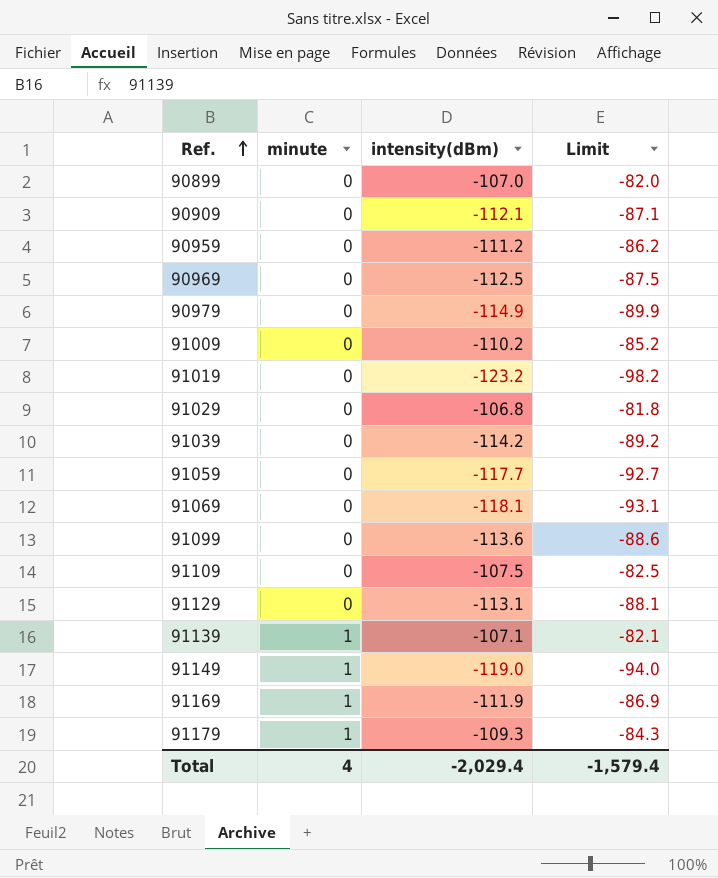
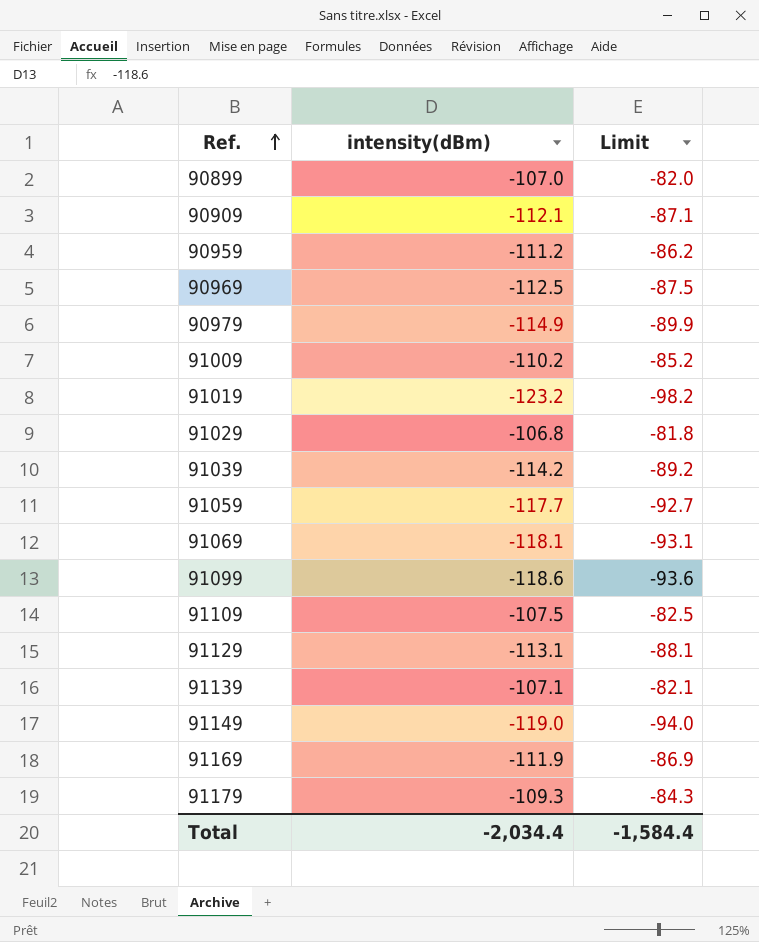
column minute | position: 2 -> none
91099 | intensity(dBm): -113.6 -> -118.6
91099 | Limit: -88.6 -> -93.6
Total | intensity(dBm): -2,029.4 -> -2,034.4
Total | Limit: -1,579.4 -> -1,584.4

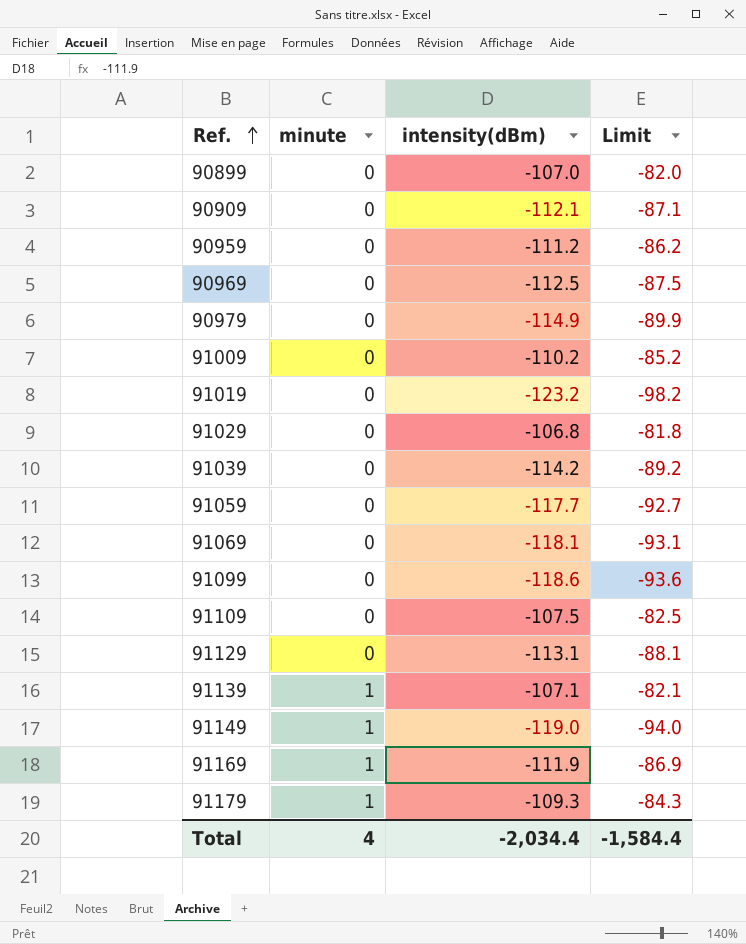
column minute | position: none -> 2

